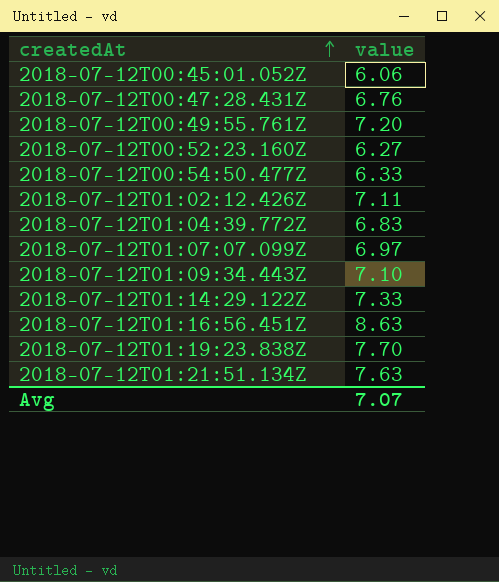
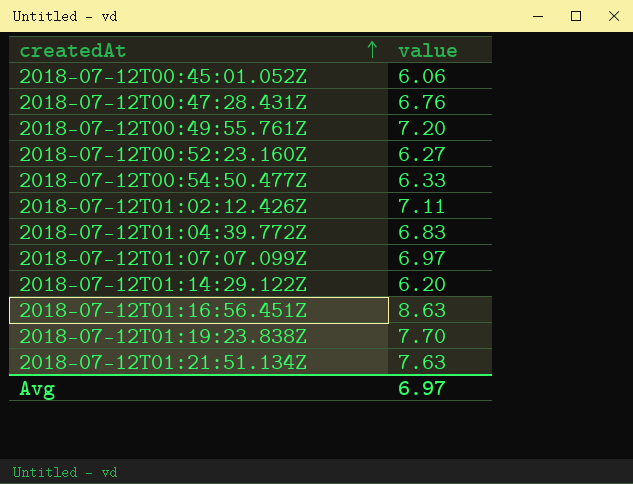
row 2018-07-12T01:09:34.443Z: 7.10 -> none
2018-07-12T01:14:29.122Z | value: 7.33 -> 6.20
Avg | value: 7.07 -> 6.97

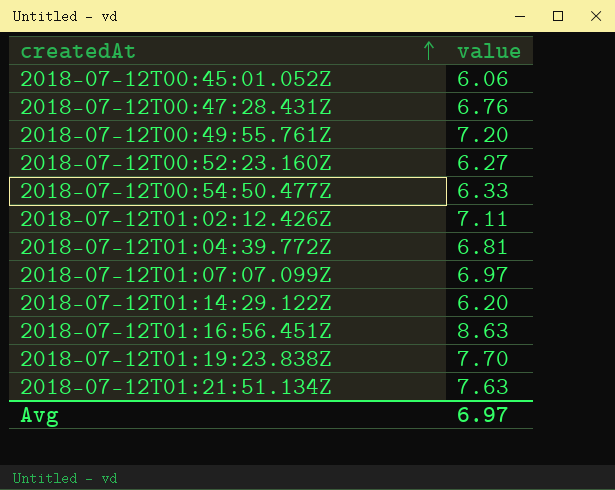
2018-07-12T01:04:39.772Z | value: 6.83 -> 6.81

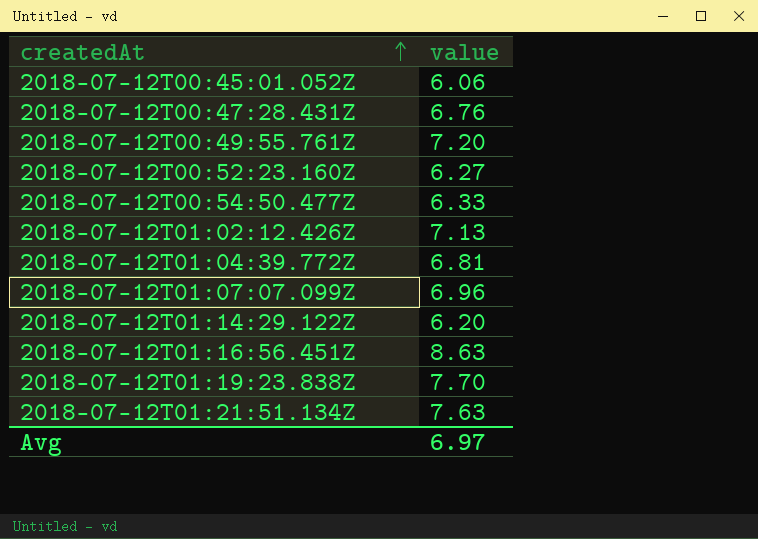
2018-07-12T01:02:12.426Z | value: 7.11 -> 7.13
2018-07-12T01:07:07.099Z | value: 6.97 -> 6.96

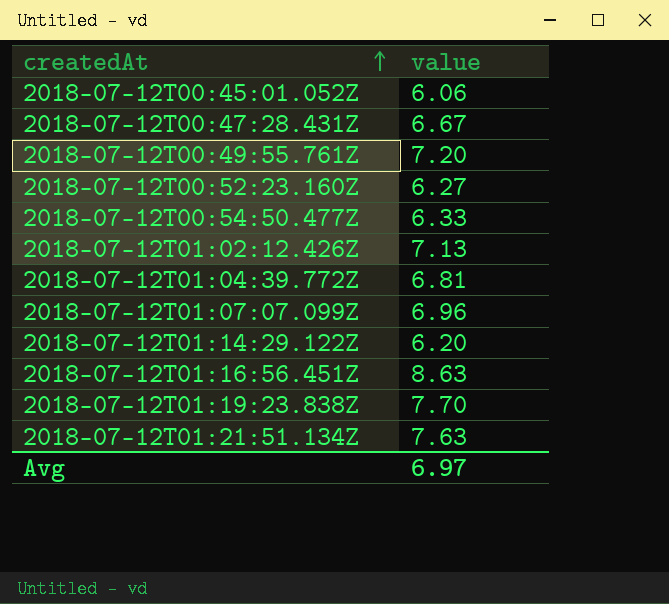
2018-07-12T00:47:28.431Z | value: 6.76 -> 6.67

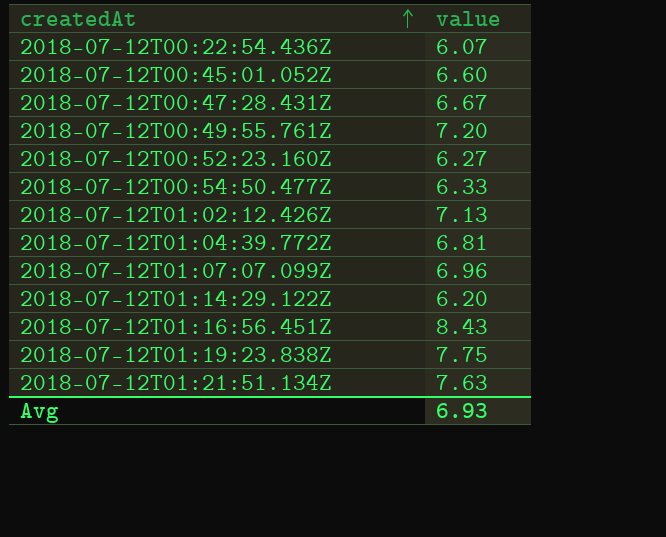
row 2018-07-12T00:22:54.436Z: none -> 6.07
2018-07-12T00:45:01.052Z | value: 6.06 -> 6.60
2018-07-12T01:16:56.451Z | value: 8.63 -> 8.43
2018-07-12T01:19:23.838Z | value: 7.70 -> 7.75
Avg | value: 6.97 -> 6.93

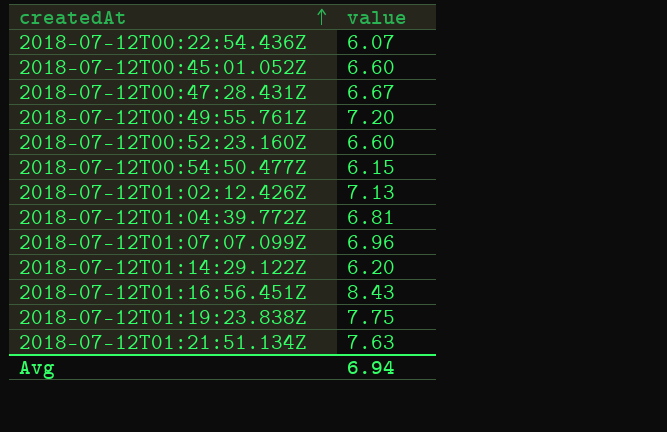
2018-07-12T00:52:23.160Z | value: 6.27 -> 6.60
2018-07-12T00:54:50.477Z | value: 6.33 -> 6.15
Avg | value: 6.93 -> 6.94

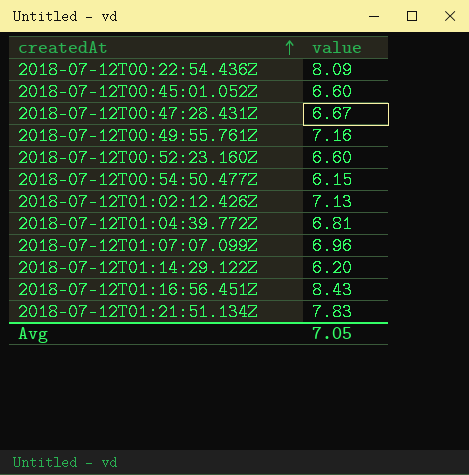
row 2018-07-12T01:19:23.838Z: 7.75 -> none
2018-07-12T00:22:54.436Z | value: 6.07 -> 8.09
2018-07-12T00:49:55.761Z | value: 7.20 -> 7.16
2018-07-12T01:21:51.134Z | value: 7.63 -> 7.83
Avg | value: 6.94 -> 7.05

